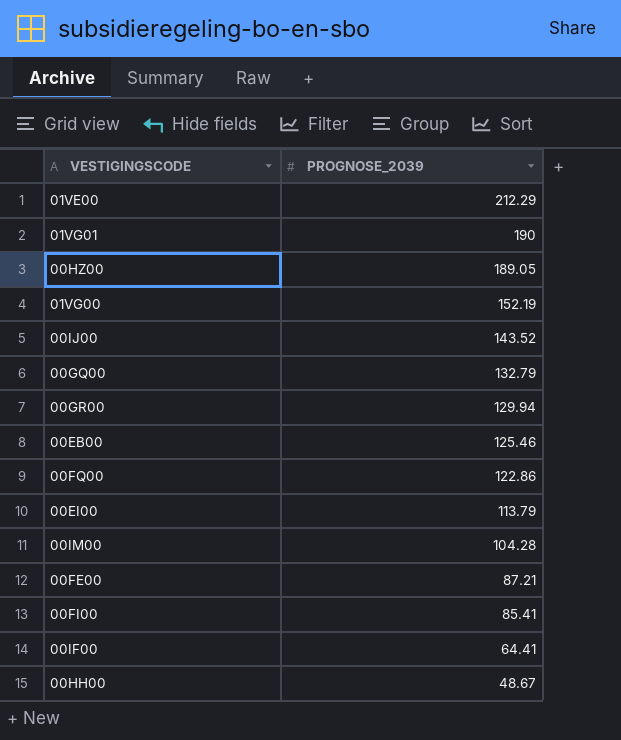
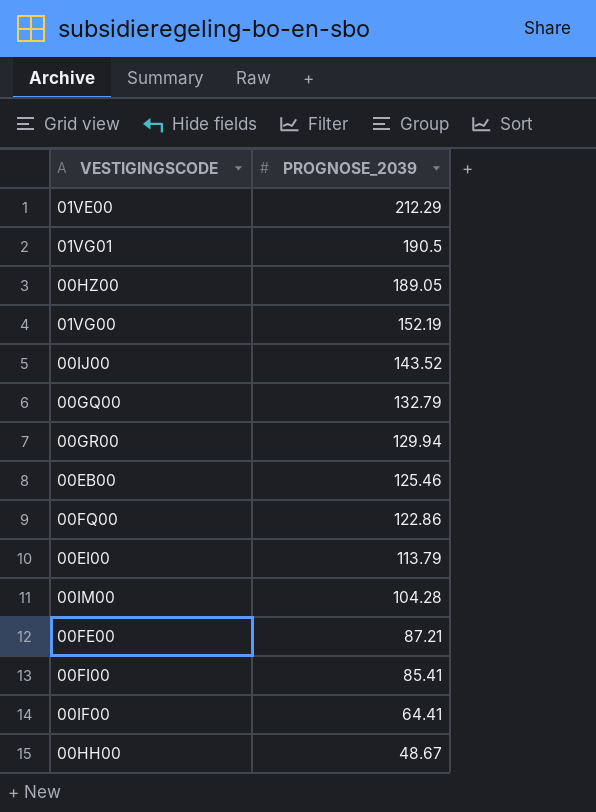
01VG01 | PROGNOSE_2039: 190 -> 190.5

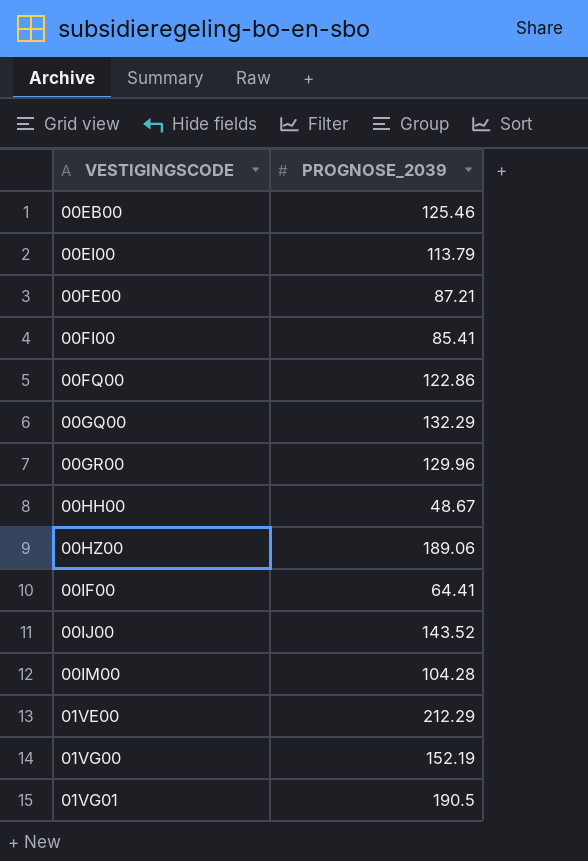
row order: PROGNOSE_2039 descending -> VESTIGINGSCODE ascending
00GQ00 | PROGNOSE_2039: 132.79 -> 132.29
00GR00 | PROGNOSE_2039: 129.94 -> 129.96
00HZ00 | PROGNOSE_2039: 189.05 -> 189.06

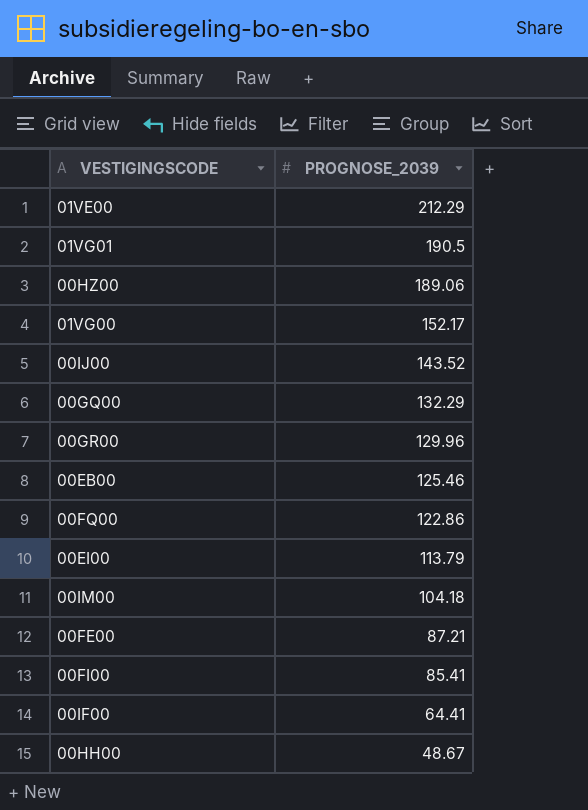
row order: VESTIGINGSCODE ascending -> PROGNOSE_2039 descending
01VG00 | PROGNOSE_2039: 152.19 -> 152.17
00IM00 | PROGNOSE_2039: 104.28 -> 104.18

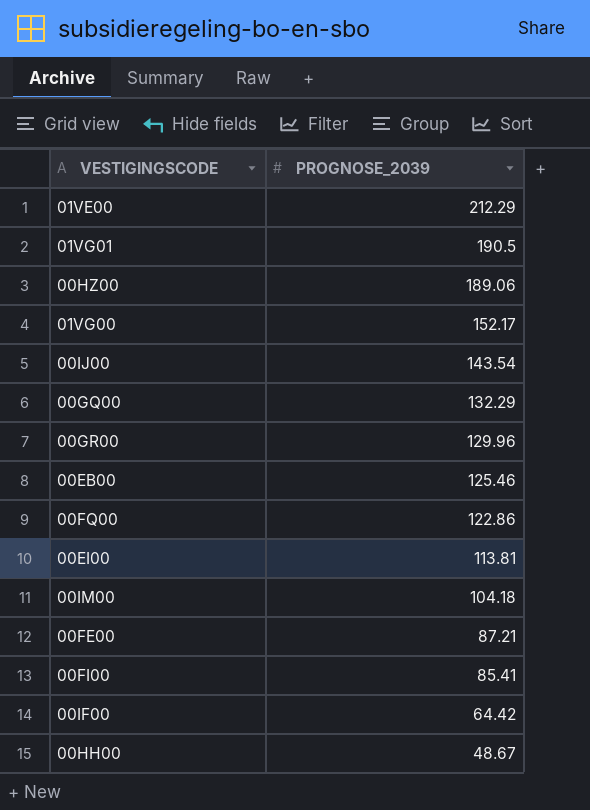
00IJ00 | PROGNOSE_2039: 143.52 -> 143.54
00EI00 | PROGNOSE_2039: 113.79 -> 113.81
00IF00 | PROGNOSE_2039: 64.41 -> 64.42

